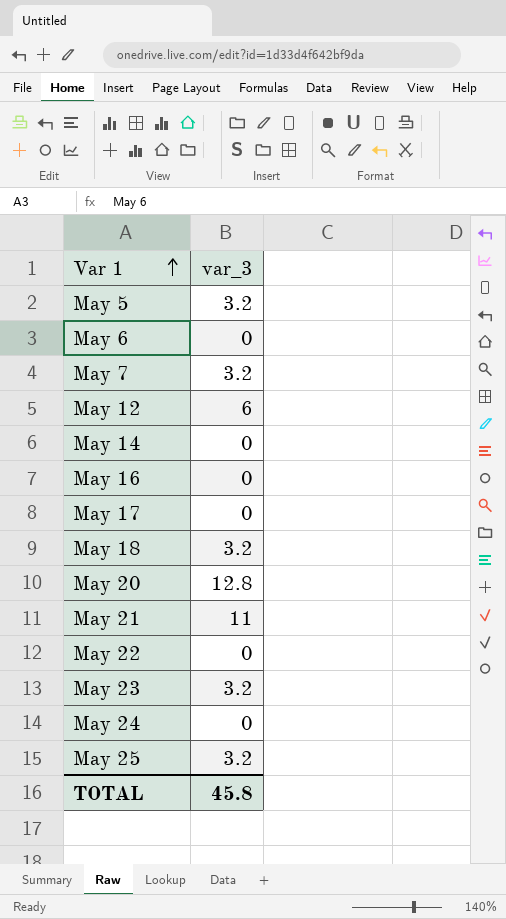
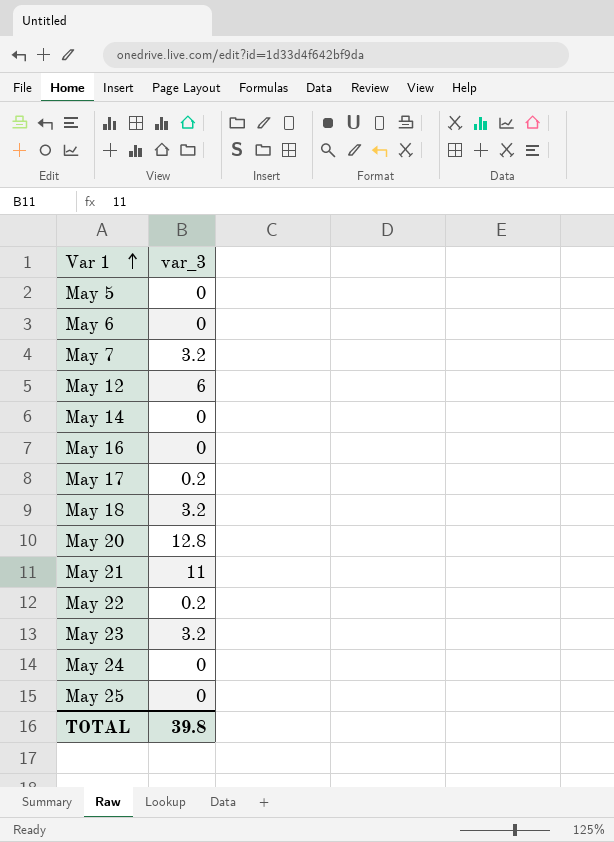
May 5 | var_3: 3.2 -> 0
May 17 | var_3: 0 -> 0.2
May 22 | var_3: 0 -> 0.2
May 25 | var_3: 3.2 -> 0
TOTAL | var_3: 45.8 -> 39.8

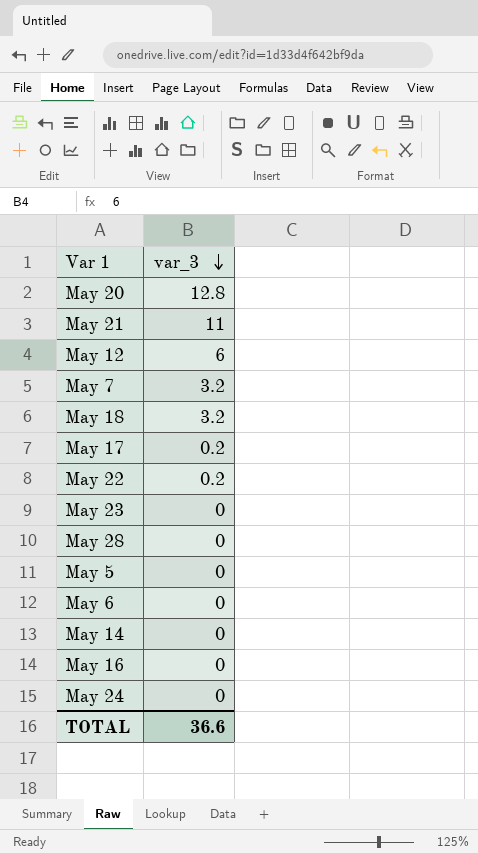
row order: Var 1 ascending -> var_3 descending
row May 25: 0 -> none
May 23 | var_3: 3.2 -> 0
row May 28: none -> 0
TOTAL | var_3: 39.8 -> 36.6

